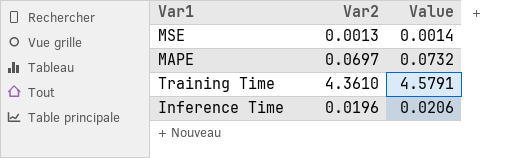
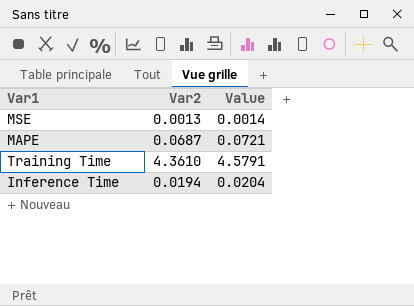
MAPE | Var2: 0.0697 -> 0.0687
MAPE | Value: 0.0732 -> 0.0721
Inference Time | Var2: 0.0196 -> 0.0194
Inference Time | Value: 0.0206 -> 0.0204

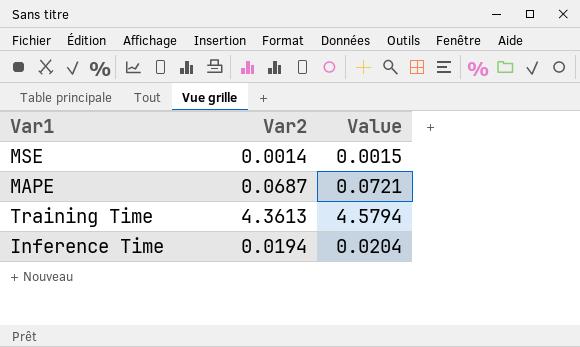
MSE | Var2: 0.0013 -> 0.0014
MSE | Value: 0.0014 -> 0.0015
Training Time | Var2: 4.3610 -> 4.3613
Training Time | Value: 4.5791 -> 4.5794

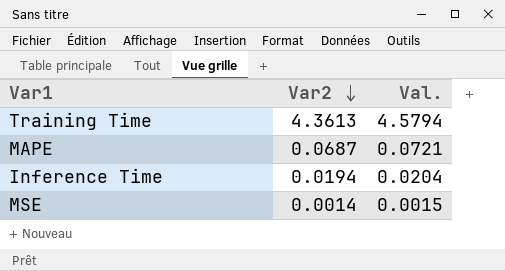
row order: none -> Var2 descending
column name: Value -> Val.

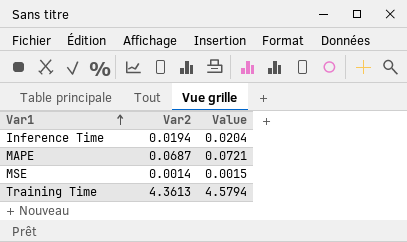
row order: Var2 descending -> Var1 ascending
column name: Val. -> Value

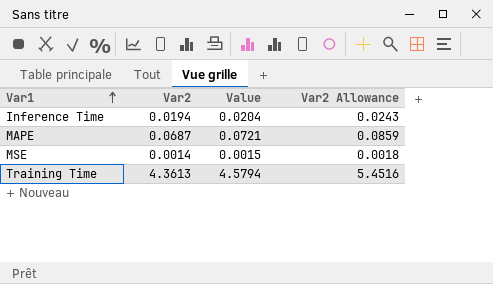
column Var2 Allowance | formula: none -> [Var2] * 1.25

